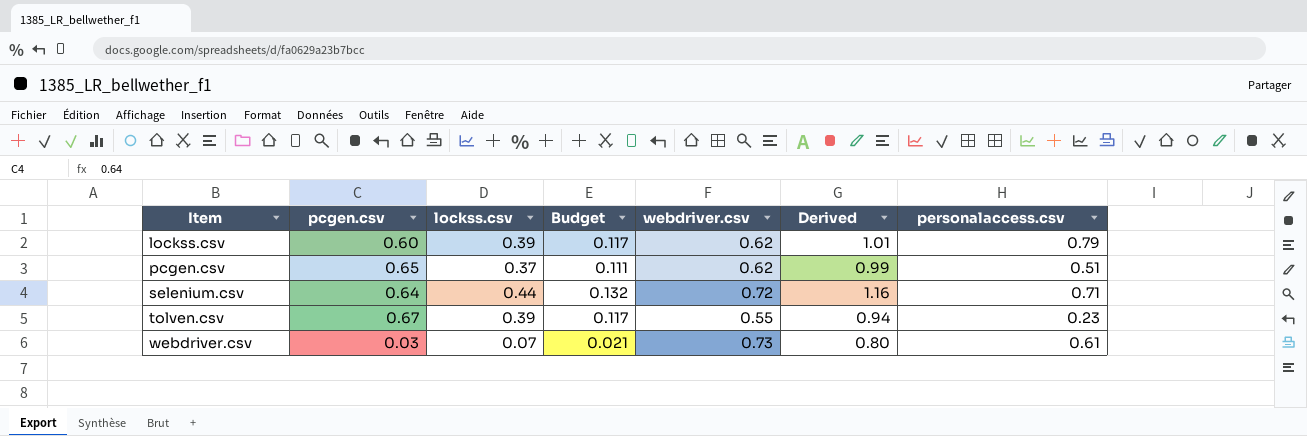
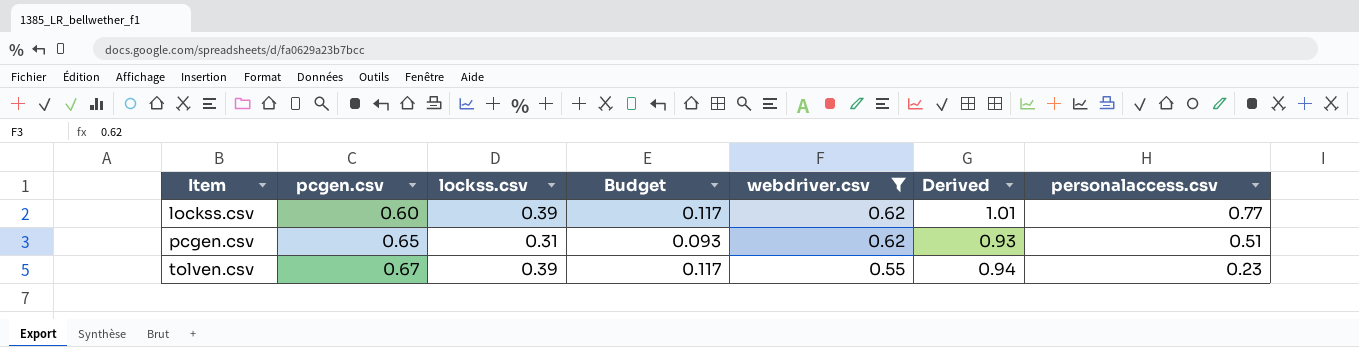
filter: none -> webdriver.csv <= 0.62
lockss.csv | personalaccess.csv: 0.79 -> 0.77
pcgen.csv | lockss.csv: 0.37 -> 0.31
pcgen.csv | Budget: 0.111 -> 0.093
pcgen.csv | Derived: 0.99 -> 0.93

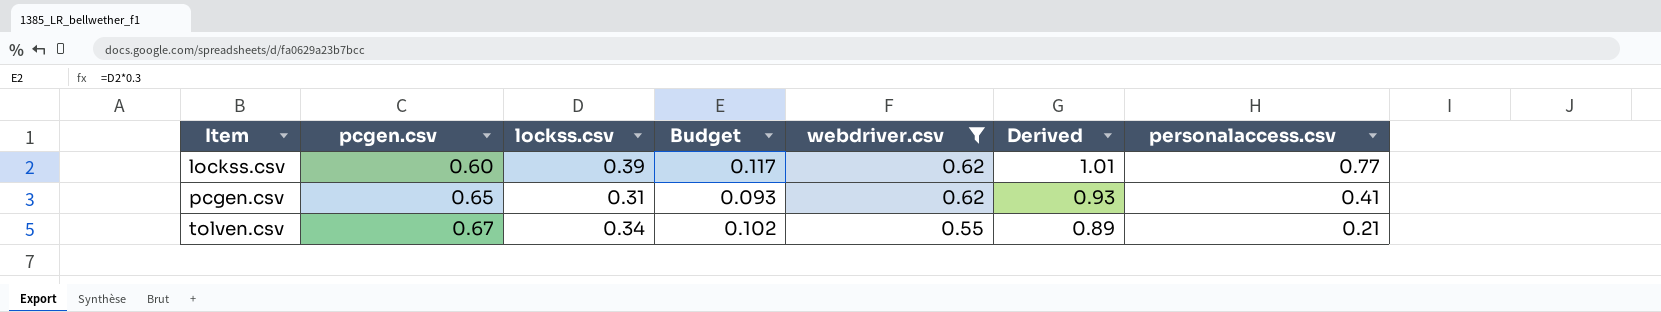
pcgen.csv | personalaccess.csv: 0.51 -> 0.41
tolven.csv | lockss.csv: 0.39 -> 0.34
tolven.csv | Budget: 0.117 -> 0.102
tolven.csv | Derived: 0.94 -> 0.89
tolven.csv | personalaccess.csv: 0.23 -> 0.21

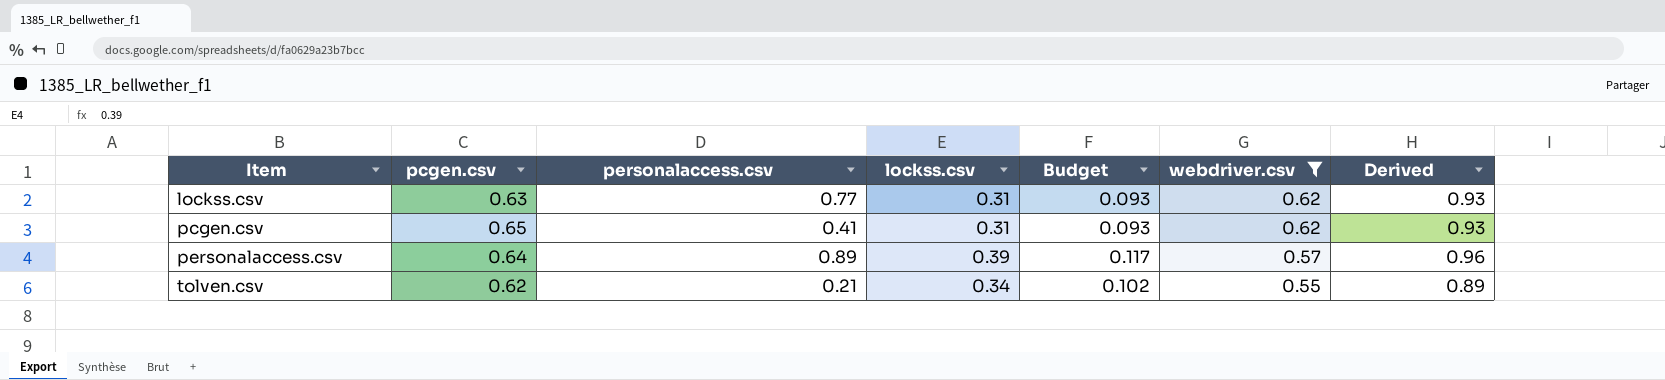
column personalaccess.csv | position: 7 -> 3
lockss.csv | pcgen.csv: 0.60 -> 0.63
lockss.csv | lockss.csv: 0.39 -> 0.31
lockss.csv | Budget: 0.117 -> 0.093
lockss.csv | Derived: 1.01 -> 0.93
row personalaccess.csv: none -> 0.64 | 0.89 | 0.39 | 0.117 | 0.57 | 0.96
tolven.csv | pcgen.csv: 0.67 -> 0.62

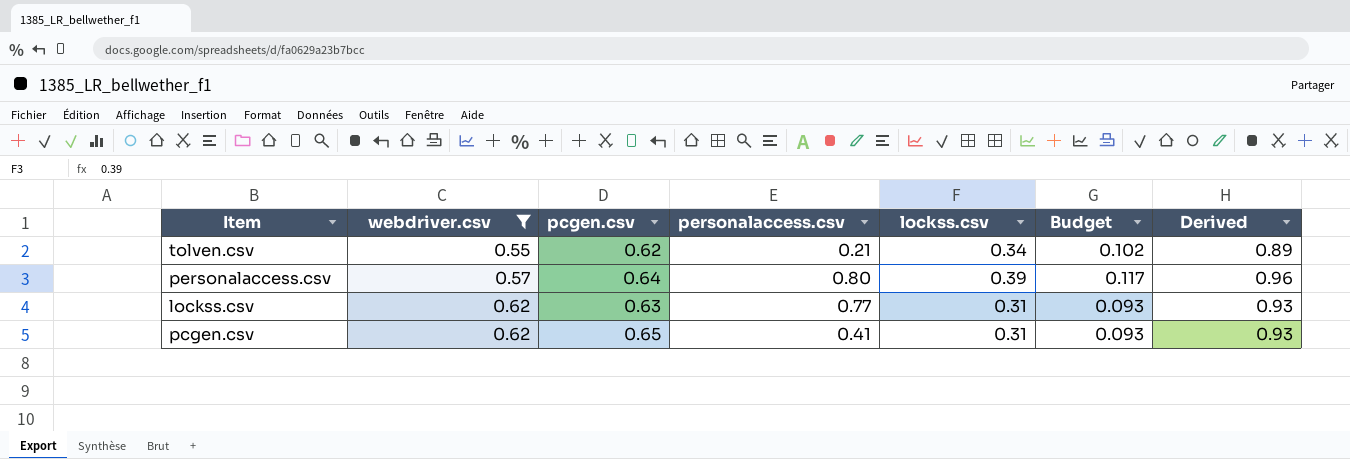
row order: Item ascending -> webdriver.csv ascending
column webdriver.csv | position: 6 -> 2
personalaccess.csv | personalaccess.csv: 0.89 -> 0.80

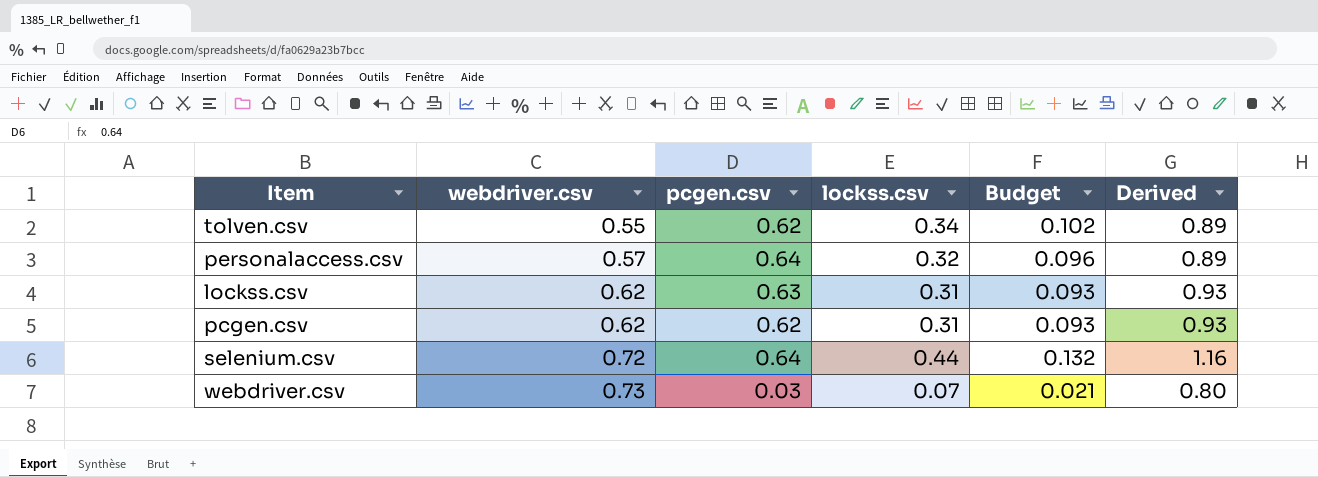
filter: webdriver.csv <= 0.62 -> none
column personalaccess.csv | position: 4 -> none
personalaccess.csv | lockss.csv: 0.39 -> 0.32
personalaccess.csv | Budget: 0.117 -> 0.096
personalaccess.csv | Derived: 0.96 -> 0.89
pcgen.csv | pcgen.csv: 0.65 -> 0.62

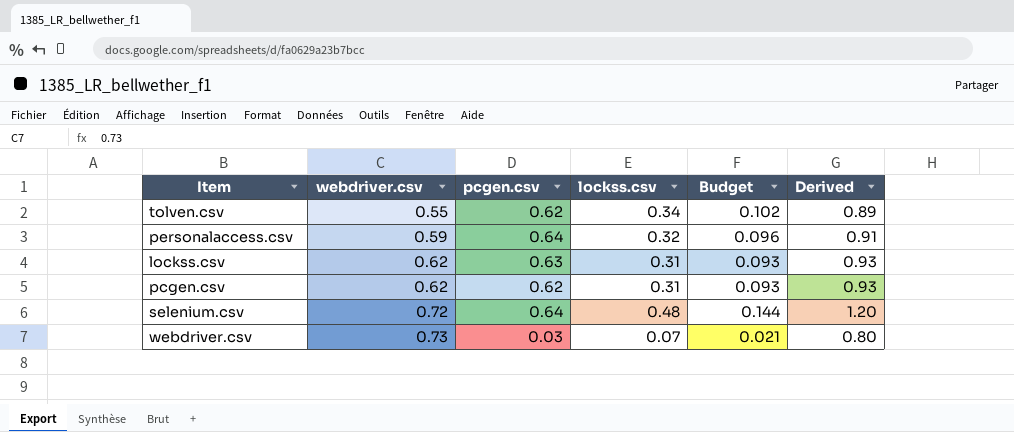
personalaccess.csv | webdriver.csv: 0.57 -> 0.59
personalaccess.csv | Derived: 0.89 -> 0.91
selenium.csv | lockss.csv: 0.44 -> 0.48
selenium.csv | Budget: 0.132 -> 0.144
selenium.csv | Derived: 1.16 -> 1.20

